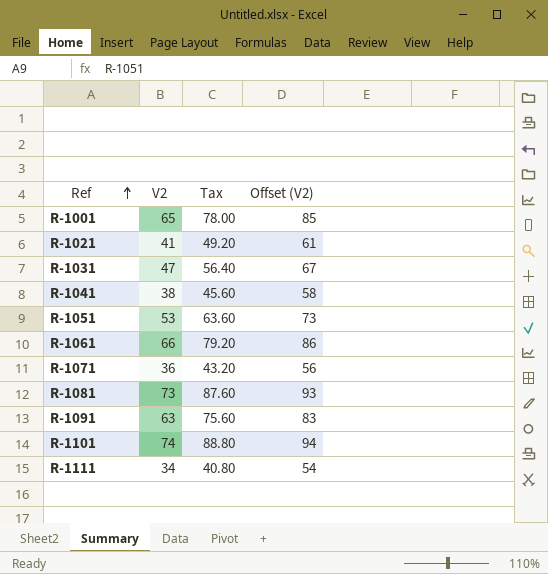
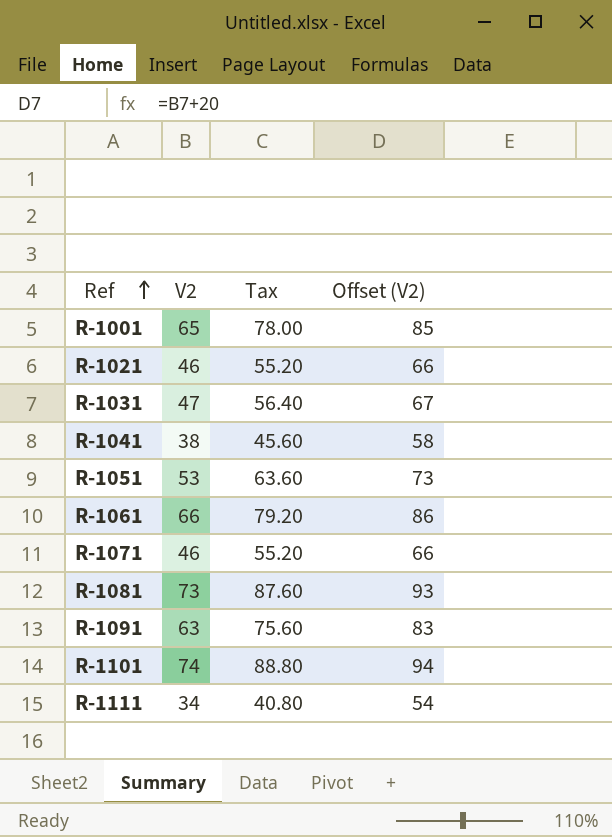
R-1021 | V2: 41 -> 46
R-1021 | Tax: 49.20 -> 55.20
R-1021 | Offset (V2): 61 -> 66
R-1071 | V2: 36 -> 46
R-1071 | Tax: 43.20 -> 55.20
R-1071 | Offset (V2): 56 -> 66

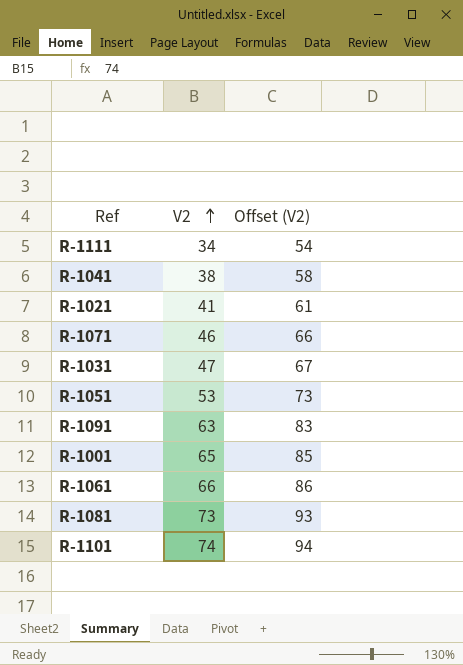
row order: Ref ascending -> V2 ascending
column Tax | formula: [V2] * 1.2 -> none
R-1021 | V2: 46 -> 41
R-1021 | Offset (V2): 66 -> 61

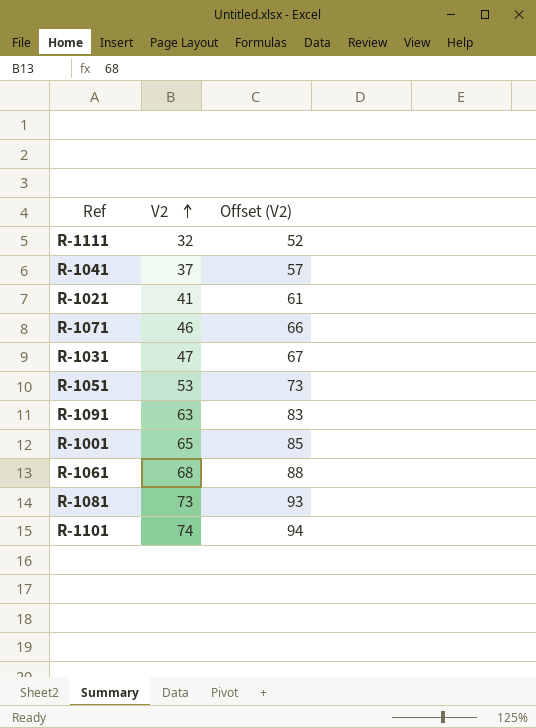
R-1111 | V2: 34 -> 32
R-1111 | Offset (V2): 54 -> 52
R-1041 | V2: 38 -> 37
R-1041 | Offset (V2): 58 -> 57
R-1061 | V2: 66 -> 68
R-1061 | Offset (V2): 86 -> 88

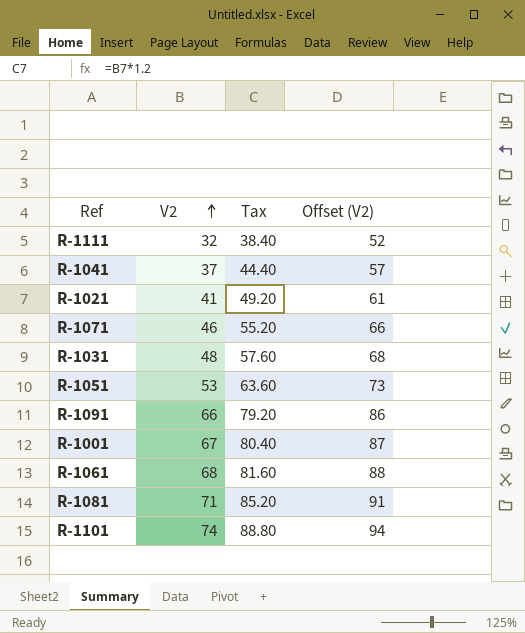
column Tax | formula: none -> [V2] * 1.2
R-1031 | V2: 47 -> 48
R-1031 | Offset (V2): 67 -> 68
R-1091 | V2: 63 -> 66
R-1091 | Offset (V2): 83 -> 86
R-1001 | V2: 65 -> 67
R-1001 | Offset (V2): 85 -> 87
R-1081 | V2: 73 -> 71
R-1081 | Offset (V2): 93 -> 91

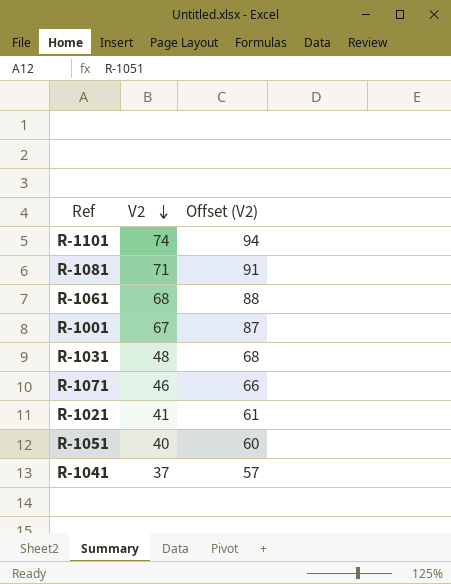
row order: V2 ascending -> V2 descending
column Tax | formula: [V2] * 1.2 -> none
row R-1111: 32 | 38.40 | 52 -> none
row R-1091: 66 | 79.20 | 86 -> none
R-1051 | V2: 53 -> 40
R-1051 | Offset (V2): 73 -> 60

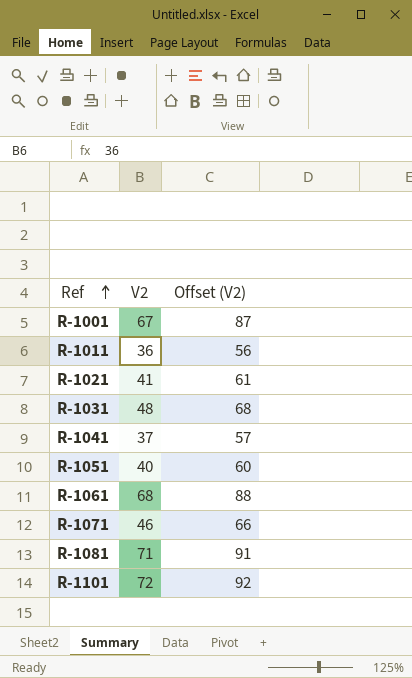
row order: V2 descending -> Ref ascending
row R-1011: none -> 36 | 56
R-1101 | V2: 74 -> 72
R-1101 | Offset (V2): 94 -> 92

